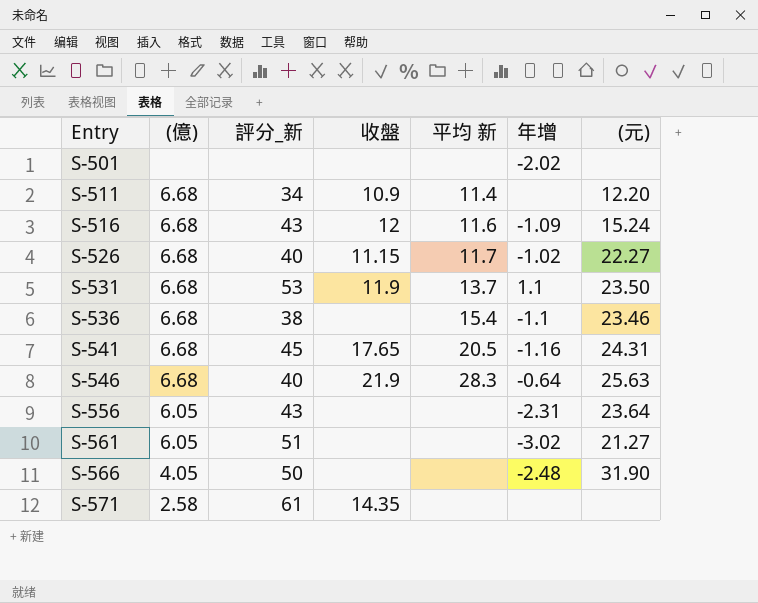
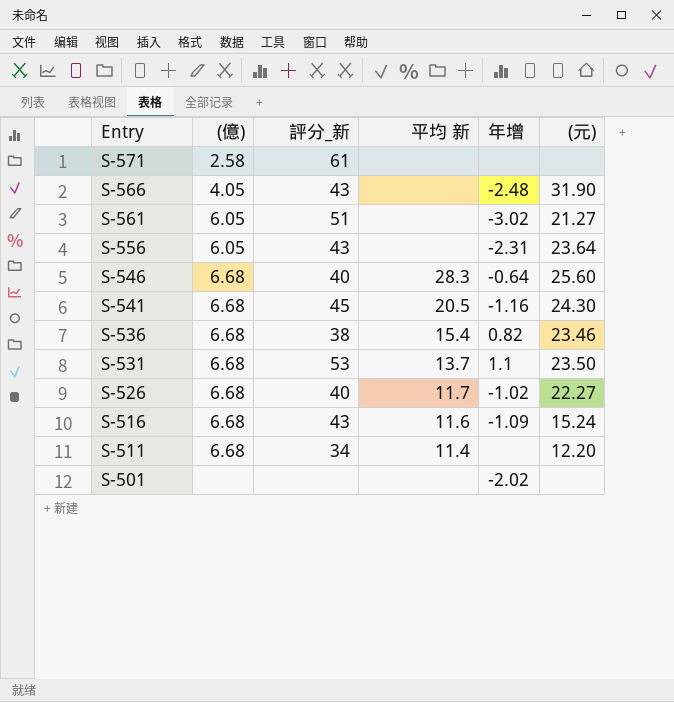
row order: Entry ascending -> Entry descending
column 收盤 | position: 4 -> none
S-566 | 評分_新: 50 -> 43
S-546 | (元): 25.63 -> 25.60
S-541 | (元): 24.31 -> 24.30
S-536 | 年增: -1.1 -> 0.82

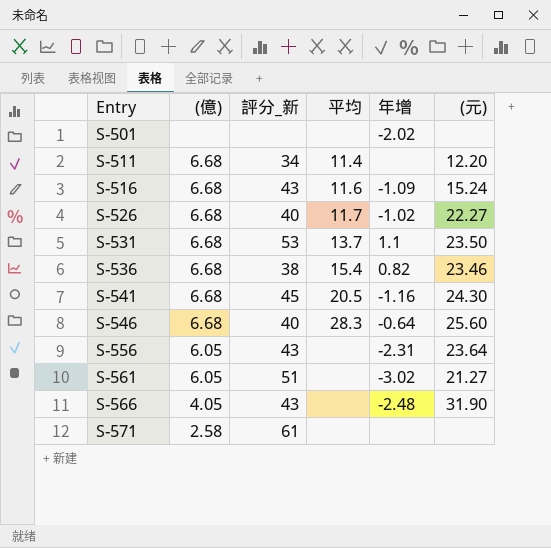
row order: Entry descending -> Entry ascending
column name: 平均 新 -> 平均

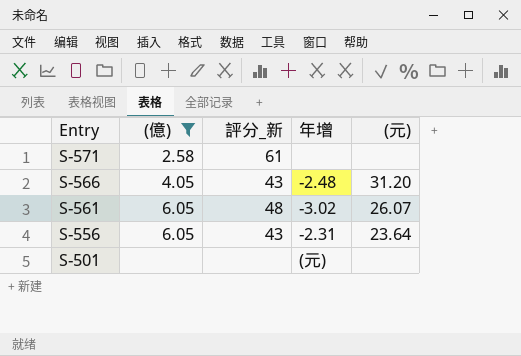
filter: none -> (億) != 6.68
row order: Entry ascending -> Entry descending
column 平均 | position: 4 -> none
S-566 | (元): 31.90 -> 31.20
S-561 | 評分_新: 51 -> 48
S-561 | (元): 21.27 -> 26.07
S-501 | 年增: -2.02 -> (元)

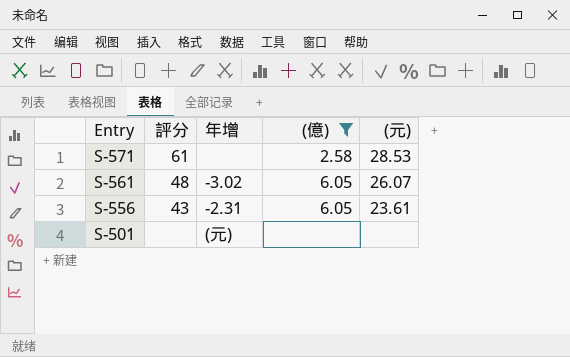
column name: 評分_新 -> 評分
column (億) | position: 2 -> 4
row S-566: 4.05 | 43 | -2.48 | 31.20 -> none
S-571 | (元): none -> 28.53
S-556 | (元): 23.64 -> 23.61

